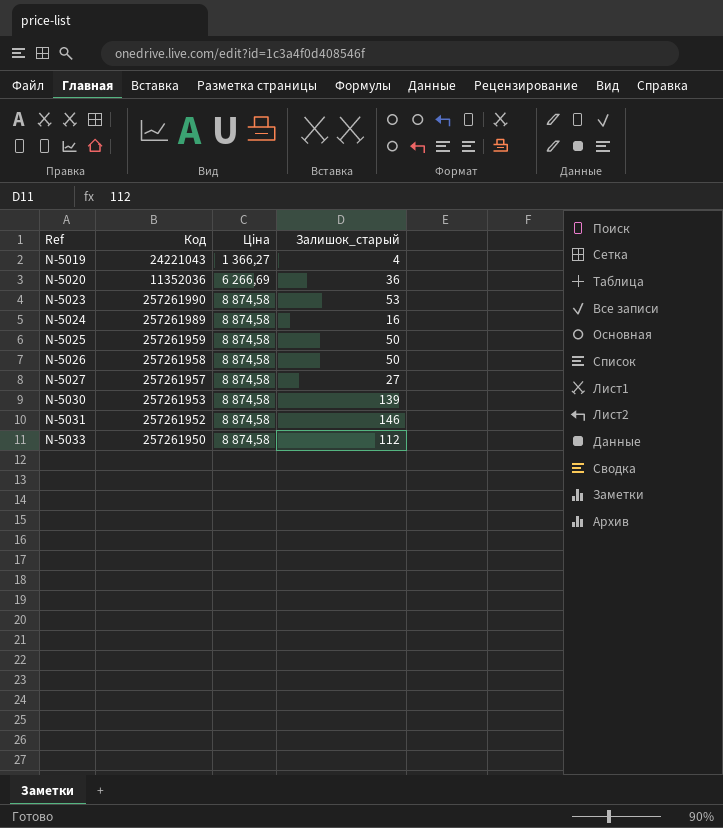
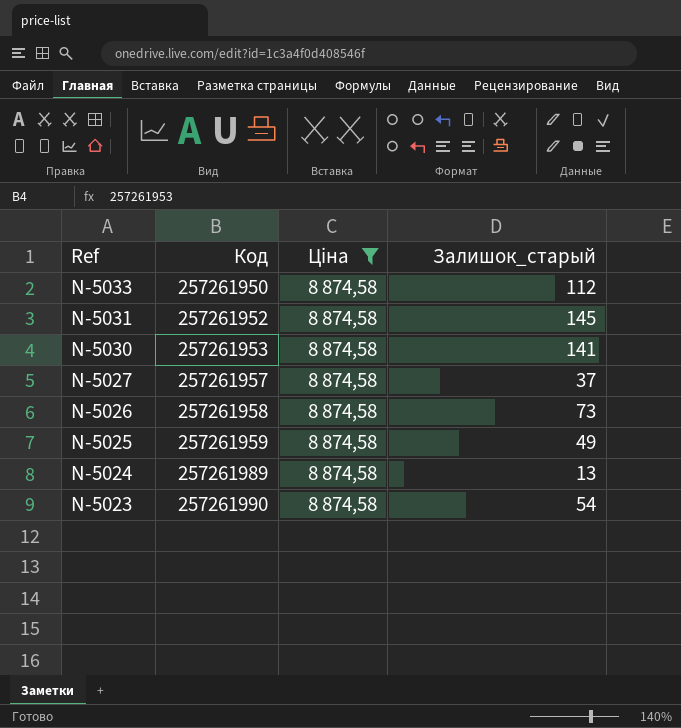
filter: none -> Ціна = 8 874,58
row order: Ref ascending -> Ref descending
N-5031 | Залишок_старый: 146 -> 145
N-5030 | Залишок_старый: 139 -> 141
N-5027 | Залишок_старый: 27 -> 37
N-5026 | Залишок_старый: 50 -> 73
N-5025 | Залишок_старый: 50 -> 49
N-5024 | Залишок_старый: 16 -> 13
N-5023 | Залишок_старый: 53 -> 54

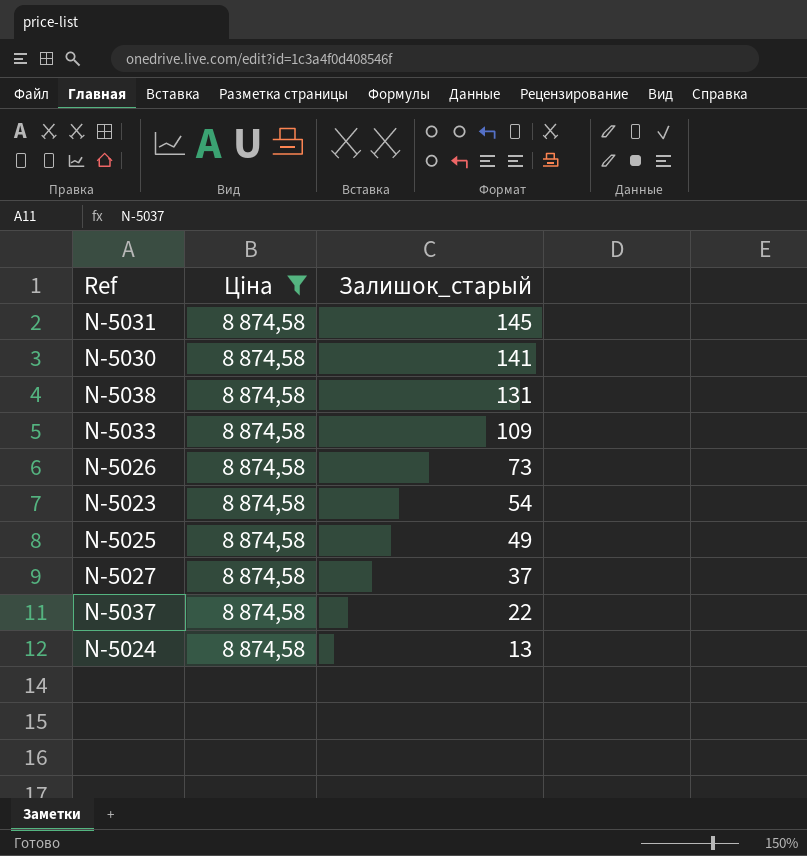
row order: Ref descending -> Залишок_старый descending
column Код | position: 2 -> none
row N-5038: none -> 8 874,58 | 131
N-5033 | Залишок_старый: 112 -> 109
row N-5037: none -> 8 874,58 | 22

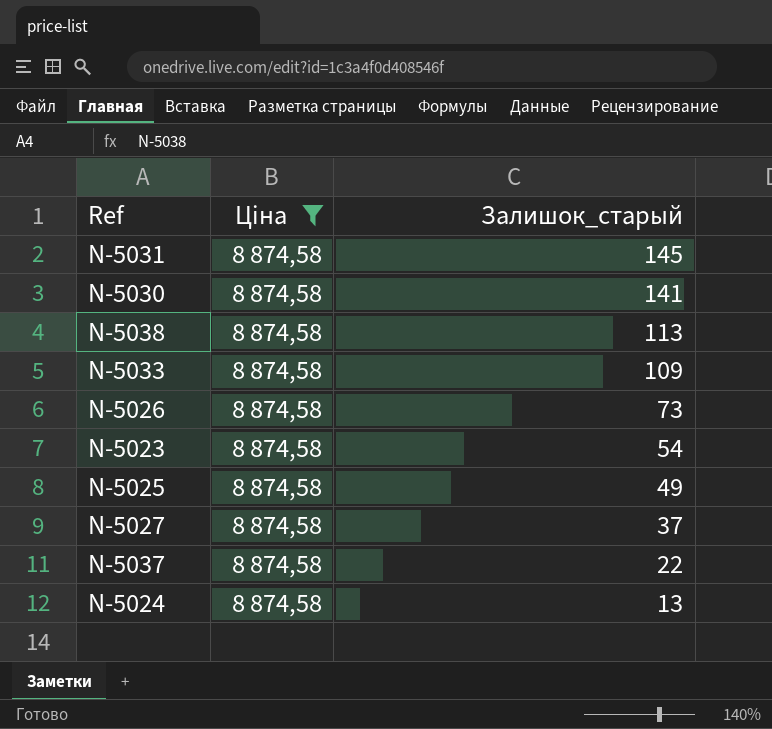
N-5038 | Залишок_старый: 131 -> 113

